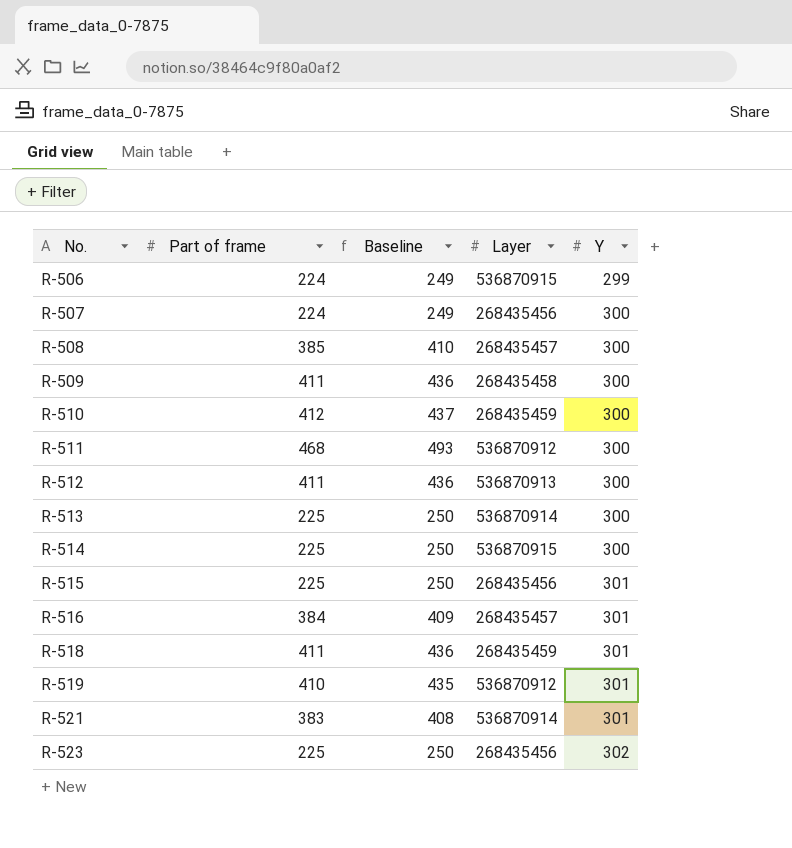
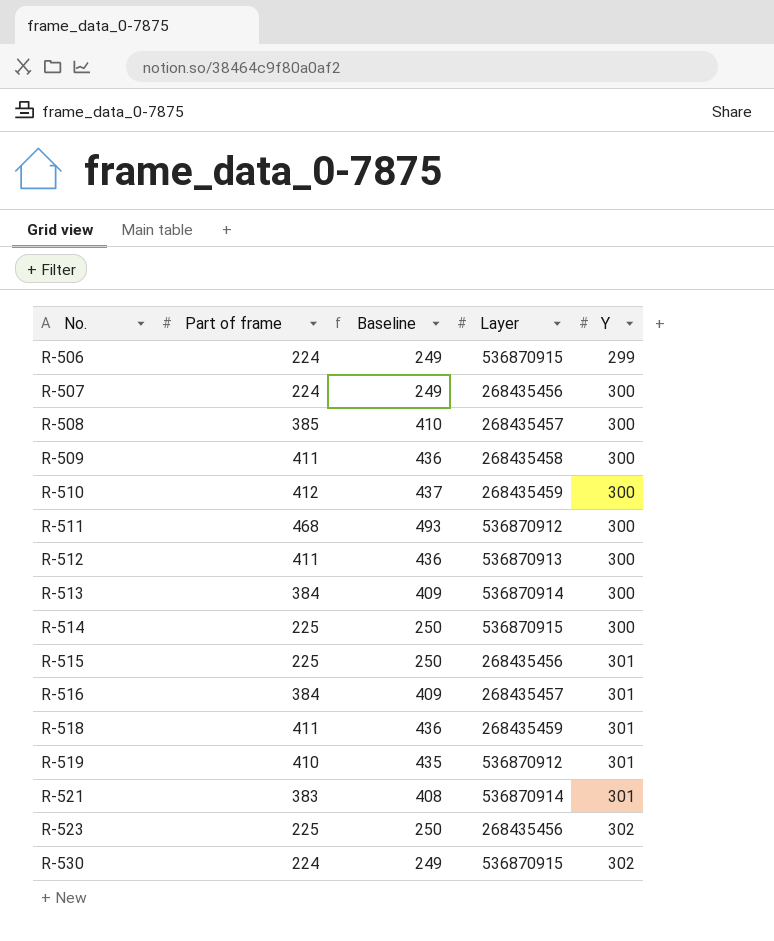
R-513 | Part of frame: 225 -> 384
R-513 | Baseline: 250 -> 409
row R-530: none -> 224 | 249 | 536870915 | 302

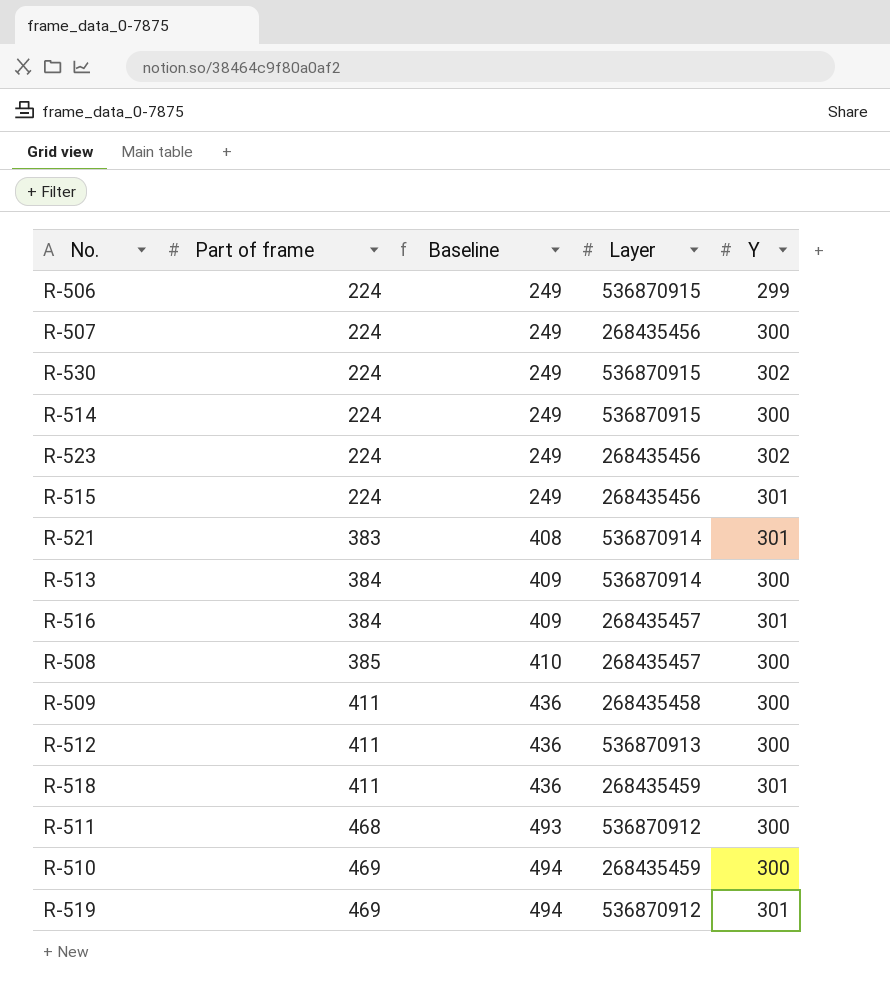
row order: No. ascending -> Part of frame ascending
R-514 | Part of frame: 225 -> 224
R-514 | Baseline: 250 -> 249
R-523 | Part of frame: 225 -> 224
R-523 | Baseline: 250 -> 249
R-515 | Part of frame: 225 -> 224
R-515 | Baseline: 250 -> 249
R-510 | Part of frame: 412 -> 469
R-510 | Baseline: 437 -> 494
R-519 | Part of frame: 410 -> 469
R-519 | Baseline: 435 -> 494

